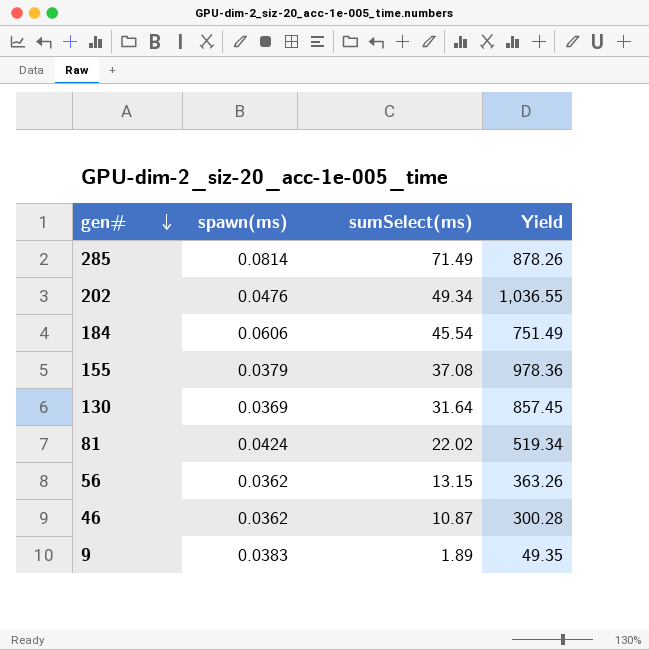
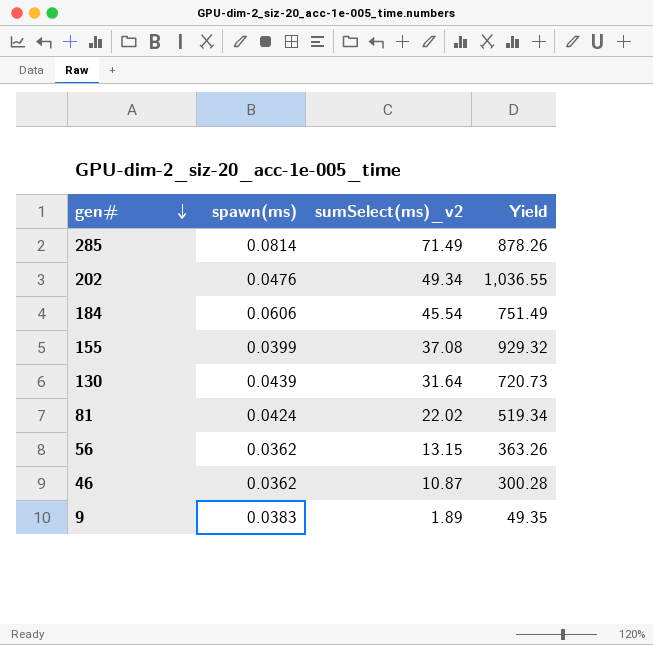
column name: sumSelect(ms) -> sumSelect(ms)_v2
155 | spawn(ms): 0.0379 -> 0.0399
155 | Yield: 978.36 -> 929.32
130 | spawn(ms): 0.0369 -> 0.0439
130 | Yield: 857.45 -> 720.73

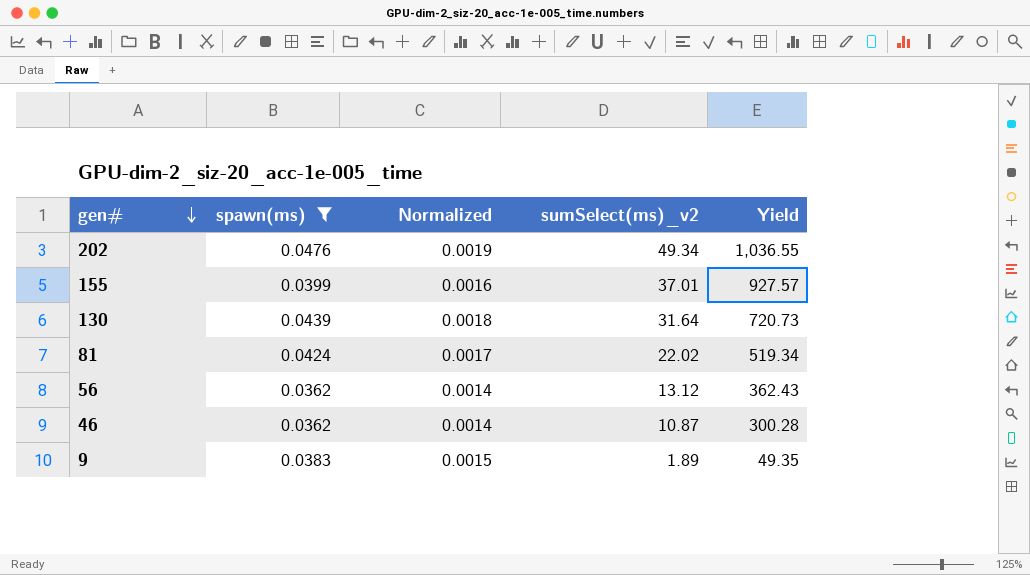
filter: none -> spawn(ms) <= 0.0476
column Normalized | formula: none -> [spawn(ms)] * 0.04
155 | sumSelect(ms)_v2: 37.08 -> 37.01
155 | Yield: 929.32 -> 927.57
56 | sumSelect(ms)_v2: 13.15 -> 13.12
56 | Yield: 363.26 -> 362.43

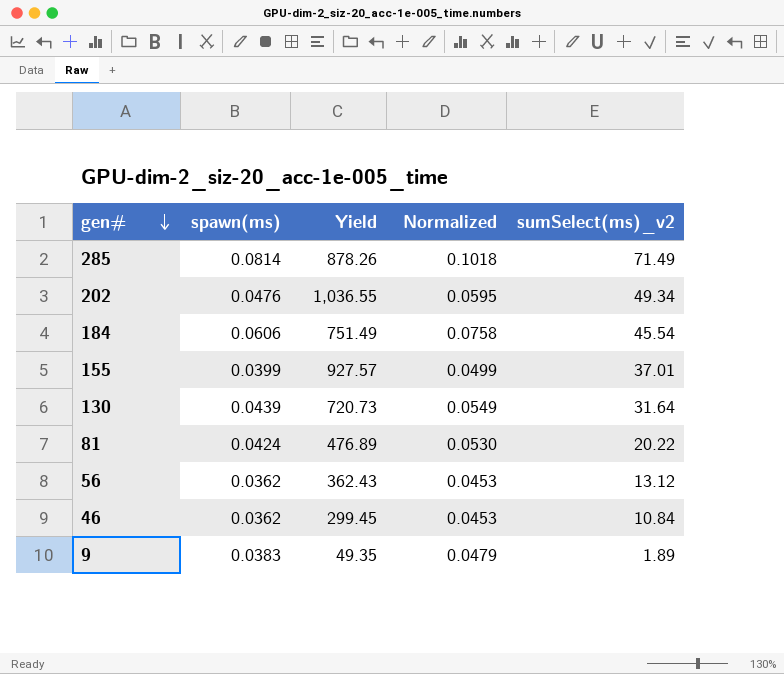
filter: spawn(ms) <= 0.0476 -> none
column Yield | position: 5 -> 3
column Normalized | formula: [spawn(ms)] * 0.04 -> [spawn(ms)] * 1.25
81 | Yield: 519.34 -> 476.89
81 | sumSelect(ms)_v2: 22.02 -> 20.22
46 | Yield: 300.28 -> 299.45
46 | sumSelect(ms)_v2: 10.87 -> 10.84

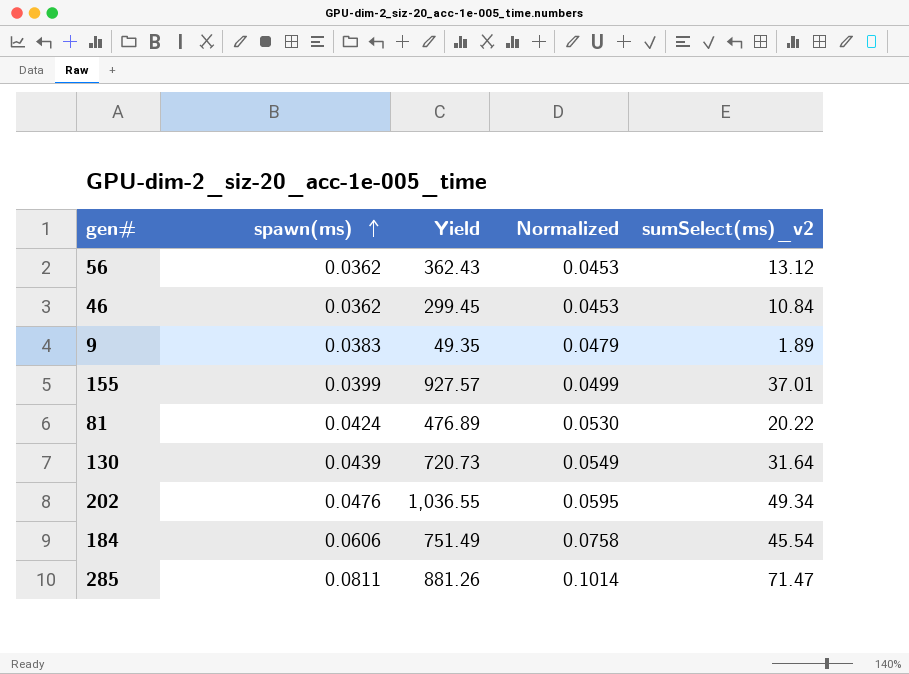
row order: gen# descending -> spawn(ms) ascending
285 | spawn(ms): 0.0814 -> 0.0811
285 | Yield: 878.26 -> 881.26
285 | Normalized: 0.1018 -> 0.1014
285 | sumSelect(ms)_v2: 71.49 -> 71.47

